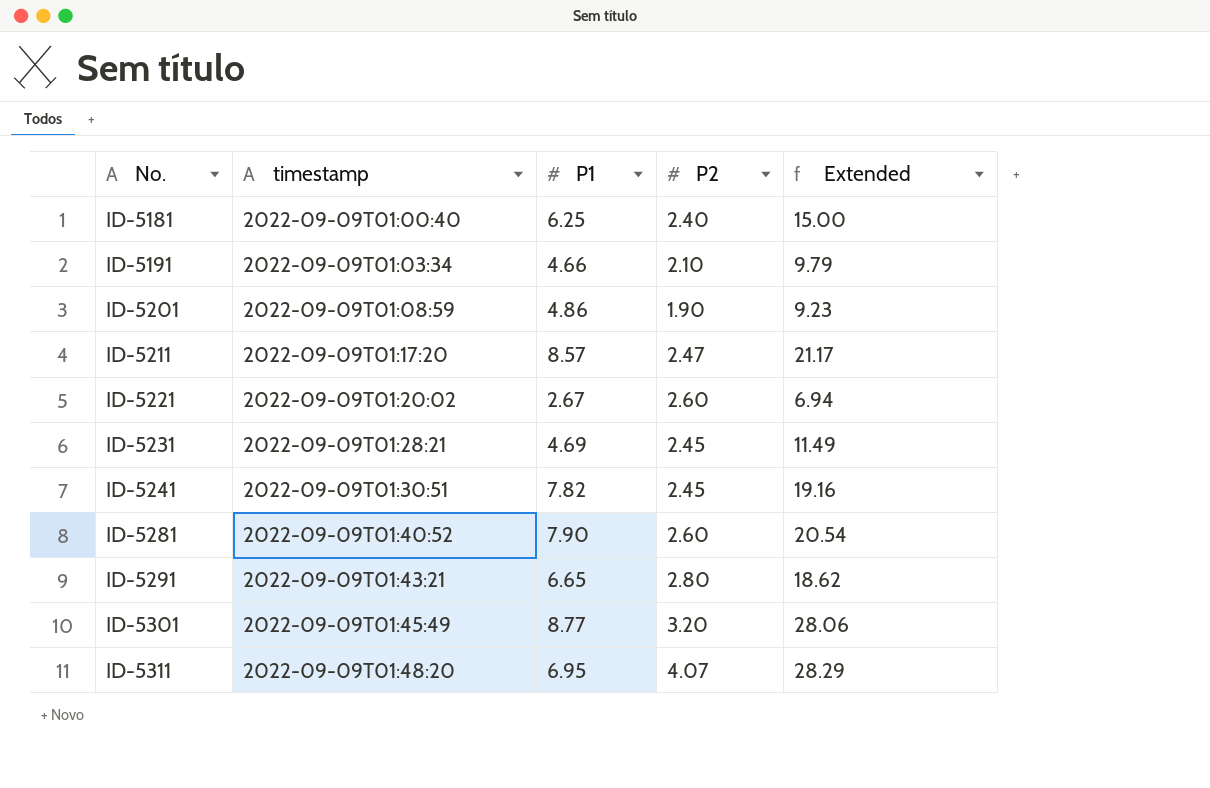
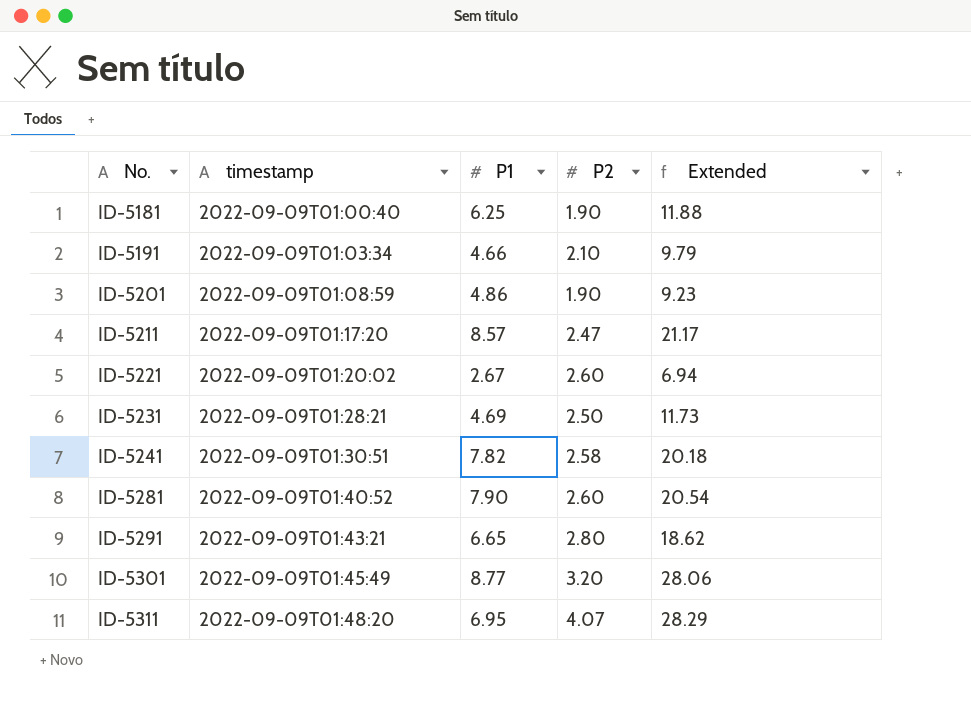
ID-5181 | P2: 2.40 -> 1.90
ID-5181 | Extended: 15.00 -> 11.88
ID-5231 | P2: 2.45 -> 2.50
ID-5231 | Extended: 11.49 -> 11.73
ID-5241 | P2: 2.45 -> 2.58
ID-5241 | Extended: 19.16 -> 20.18

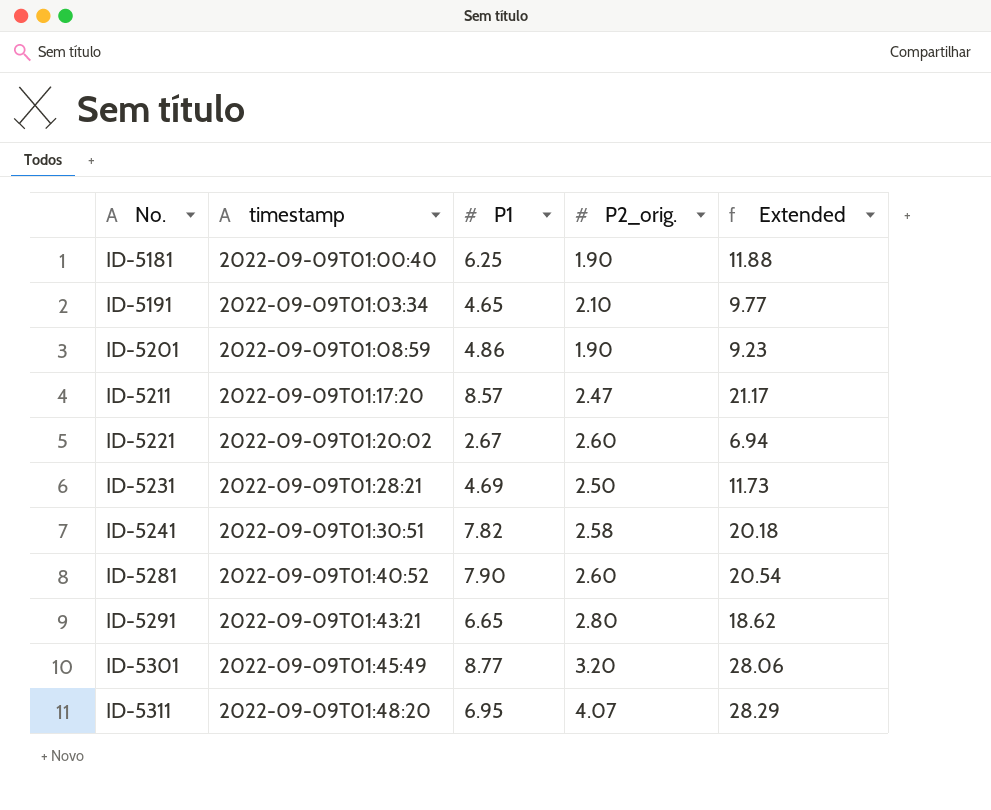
column name: P2 -> P2_orig.
ID-5191 | P1: 4.66 -> 4.65
ID-5191 | Extended: 9.79 -> 9.77

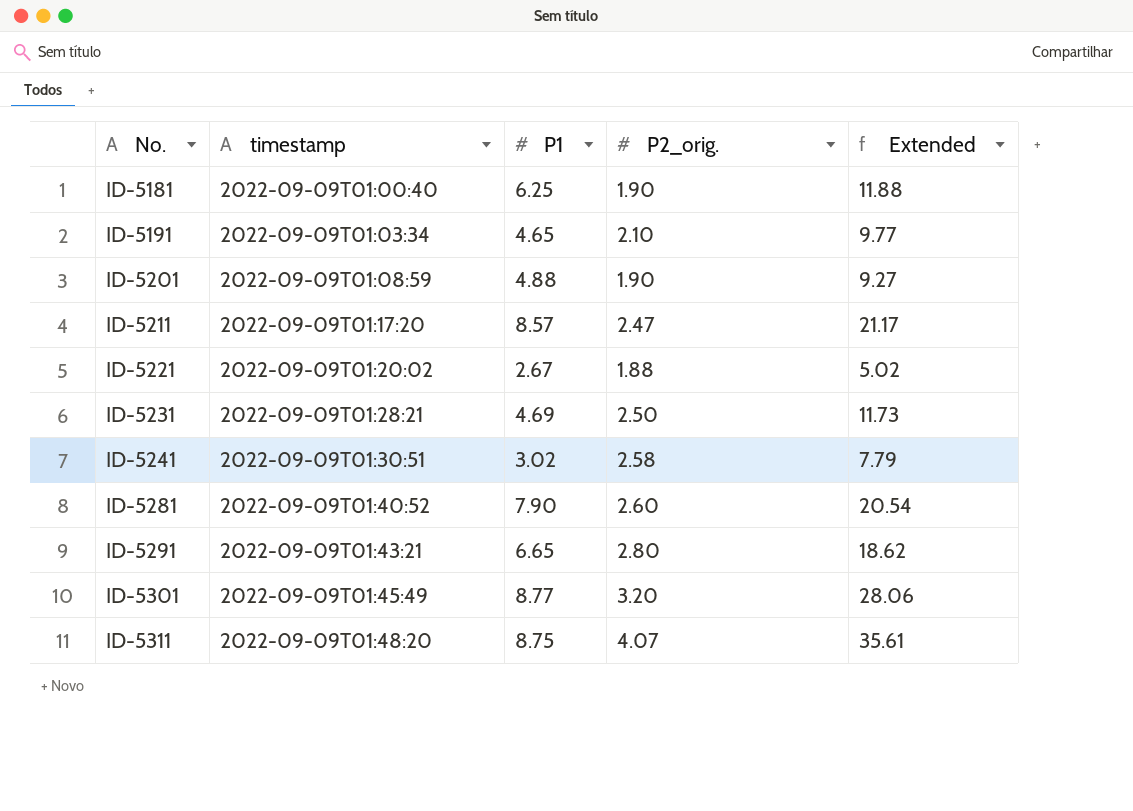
ID-5201 | P1: 4.86 -> 4.88
ID-5201 | Extended: 9.23 -> 9.27
ID-5221 | P2_orig.: 2.60 -> 1.88
ID-5221 | Extended: 6.94 -> 5.02
ID-5241 | P1: 7.82 -> 3.02
ID-5241 | Extended: 20.18 -> 7.79
ID-5311 | P1: 6.95 -> 8.75
ID-5311 | Extended: 28.29 -> 35.61

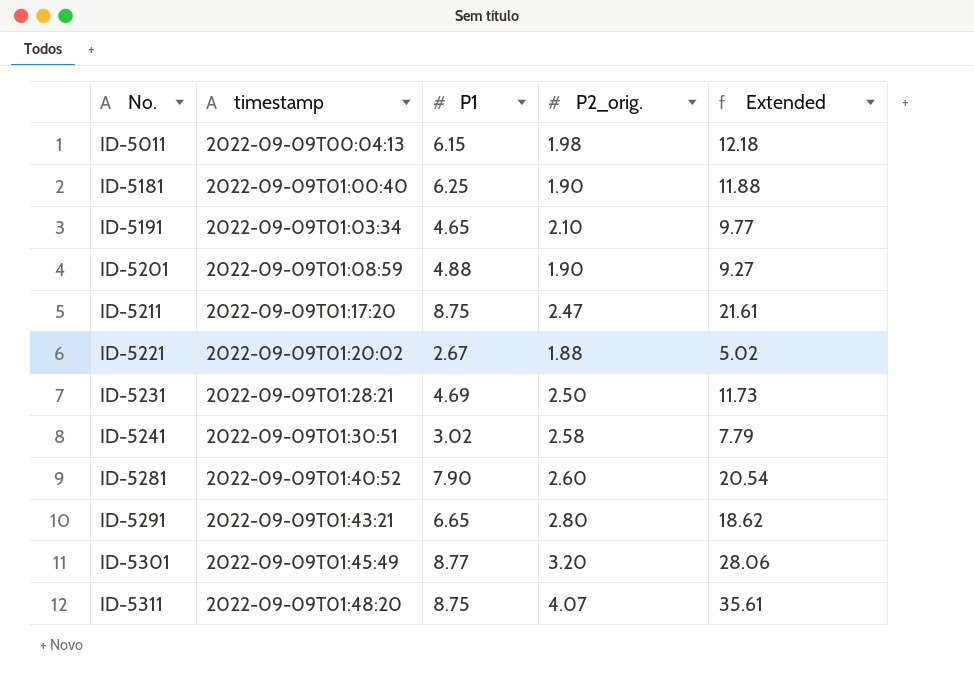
row ID-5011: none -> 2022-09-09T00:04:13 | 6.15 | 1.98 | 12.18
ID-5211 | P1: 8.57 -> 8.75
ID-5211 | Extended: 21.17 -> 21.61

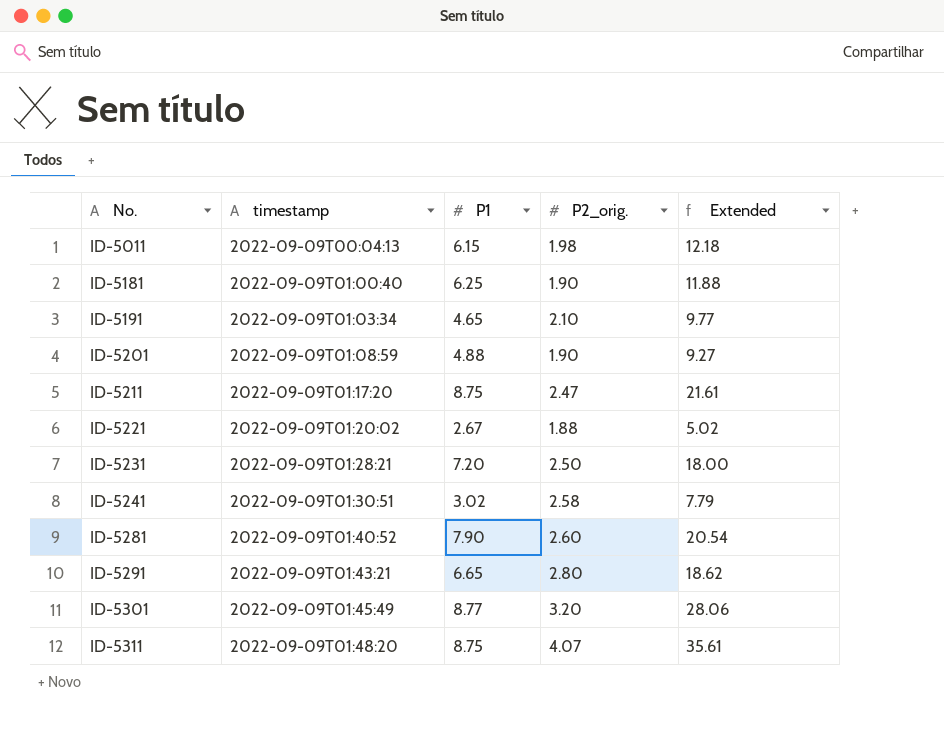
ID-5231 | P1: 4.69 -> 7.20
ID-5231 | Extended: 11.73 -> 18.00

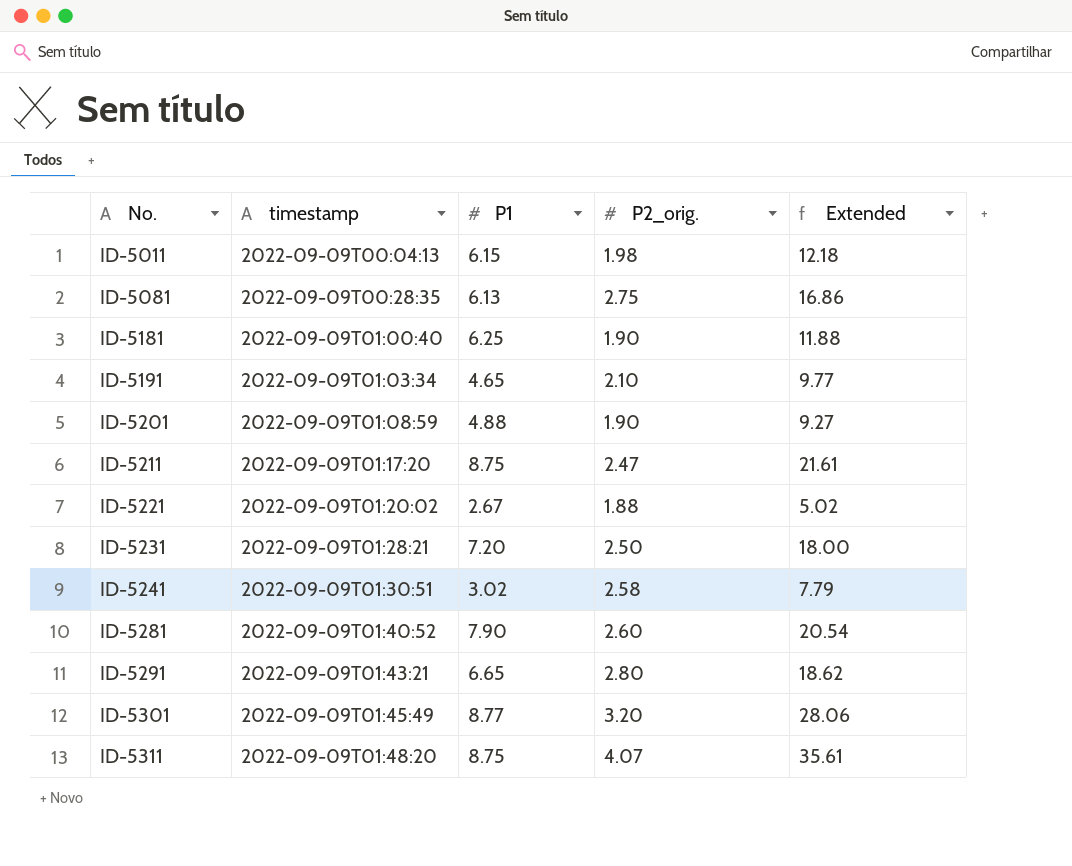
row ID-5081: none -> 2022-09-09T00:28:35 | 6.13 | 2.75 | 16.86

